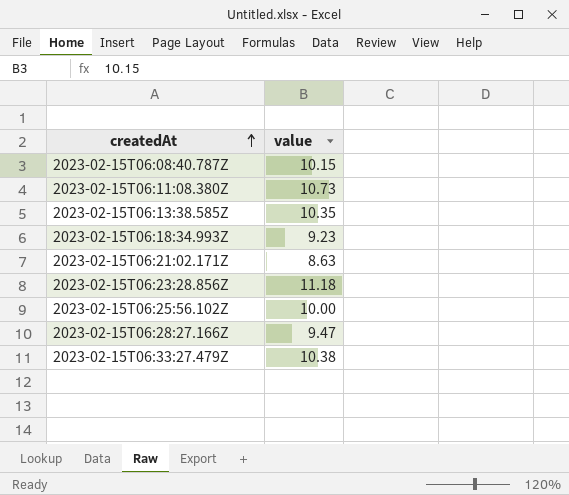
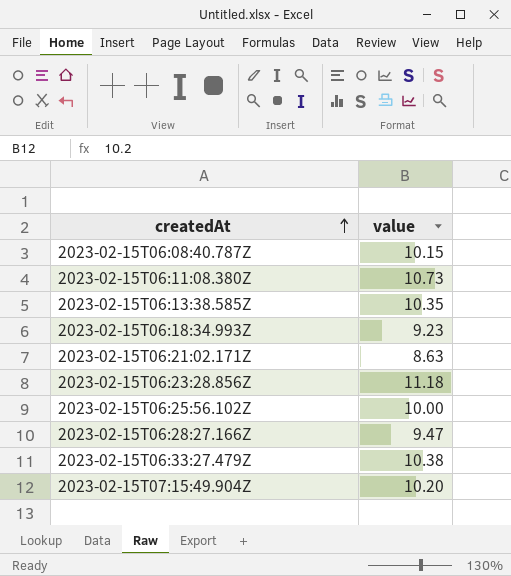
row 2023-02-15T07:15:49.904Z: none -> 10.20

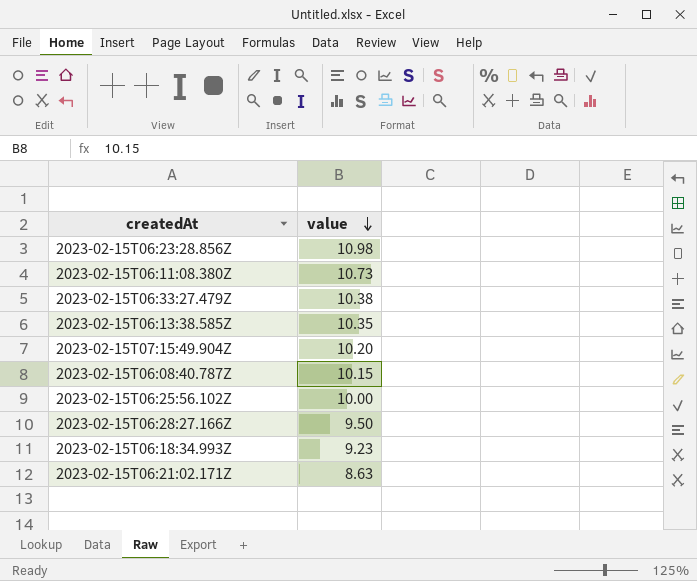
row order: createdAt ascending -> value descending
2023-02-15T06:23:28.856Z | value: 11.18 -> 10.98
2023-02-15T06:28:27.166Z | value: 9.47 -> 9.50

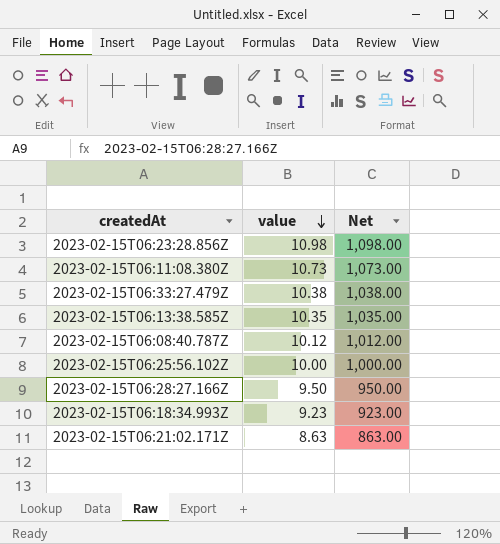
column Net | formula: none -> [value] * 100
row 2023-02-15T07:15:49.904Z: 10.20 -> none
2023-02-15T06:08:40.787Z | value: 10.15 -> 10.12

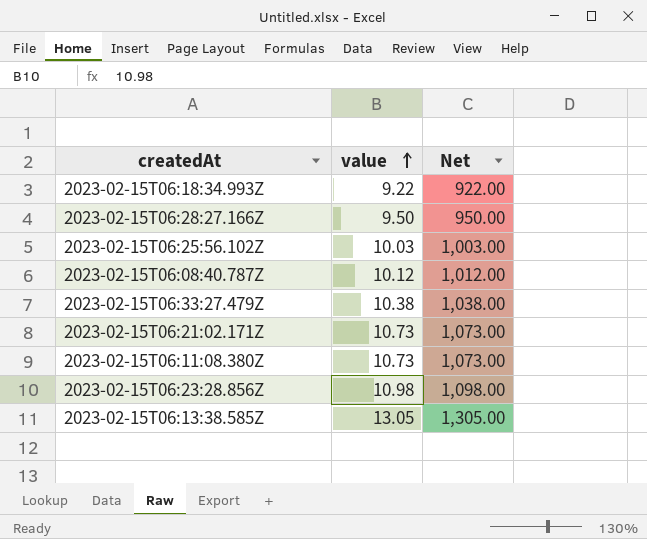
row order: value descending -> value ascending
2023-02-15T06:18:34.993Z | value: 9.23 -> 9.22
2023-02-15T06:18:34.993Z | Net: 923.00 -> 922.00
2023-02-15T06:25:56.102Z | value: 10.00 -> 10.03
2023-02-15T06:25:56.102Z | Net: 1,000.00 -> 1,003.00
2023-02-15T06:21:02.171Z | value: 8.63 -> 10.73
2023-02-15T06:21:02.171Z | Net: 863.00 -> 1,073.00
2023-02-15T06:13:38.585Z | value: 10.35 -> 13.05
2023-02-15T06:13:38.585Z | Net: 1,035.00 -> 1,305.00

